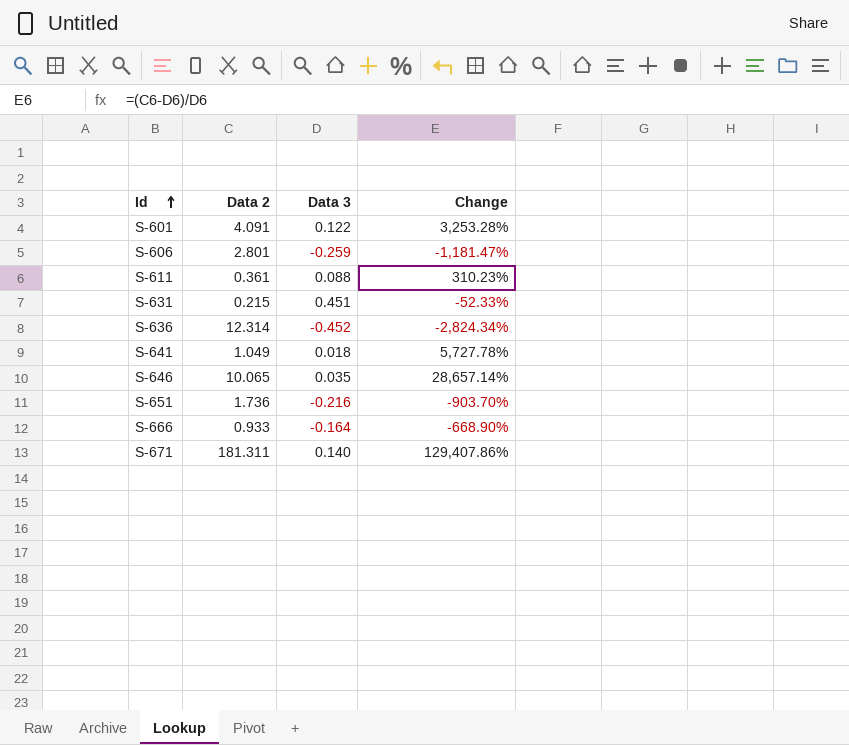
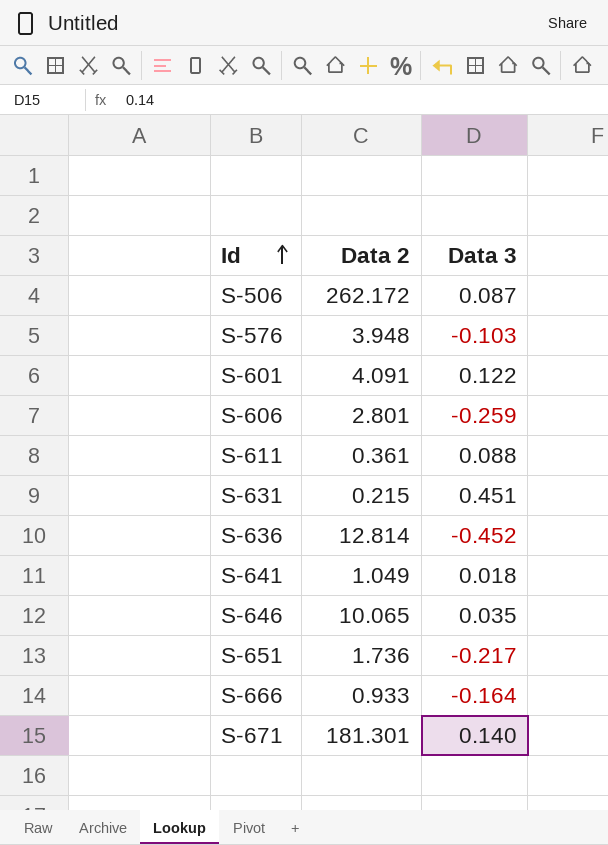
column Change | formula: ([Data 2] - [Data 3]) / [Data 3] -> none
row S-506: none -> 262.172 | 0.087
row S-576: none -> 3.948 | -0.103
S-636 | Data 2: 12.314 -> 12.814
S-651 | Data 3: -0.216 -> -0.217
S-671 | Data 2: 181.311 -> 181.301

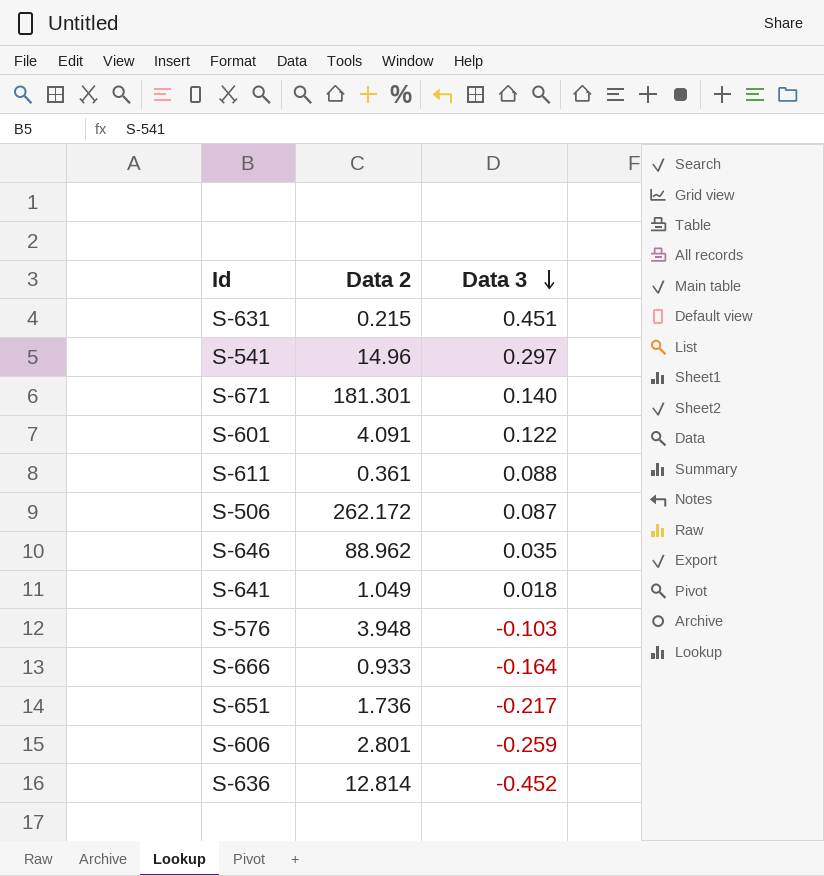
row order: Id ascending -> Data 3 descending
row S-541: none -> 14.96 | 0.297
S-646 | Data 2: 10.065 -> 88.962

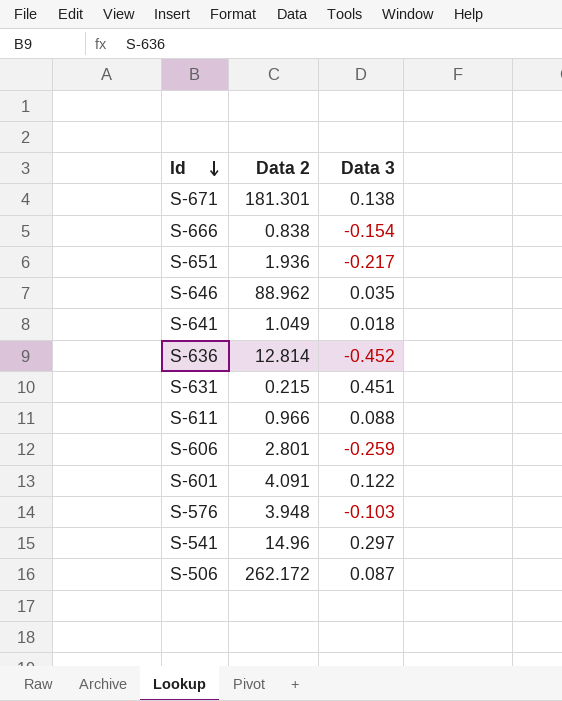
row order: Data 3 descending -> Id descending
S-671 | Data 3: 0.140 -> 0.138
S-666 | Data 2: 0.933 -> 0.838
S-666 | Data 3: -0.164 -> -0.154
S-651 | Data 2: 1.736 -> 1.936
S-611 | Data 2: 0.361 -> 0.966

